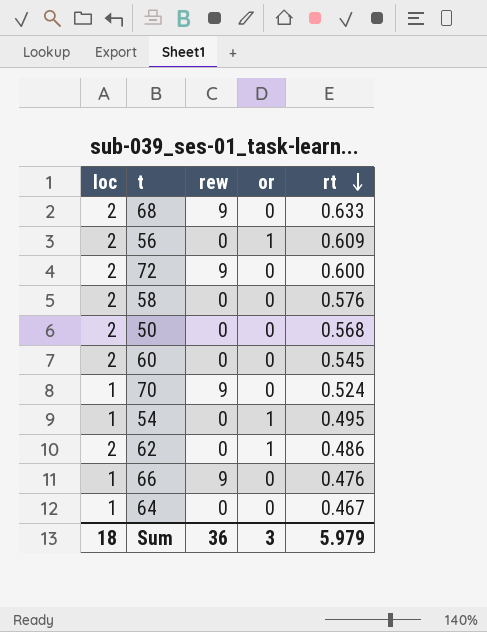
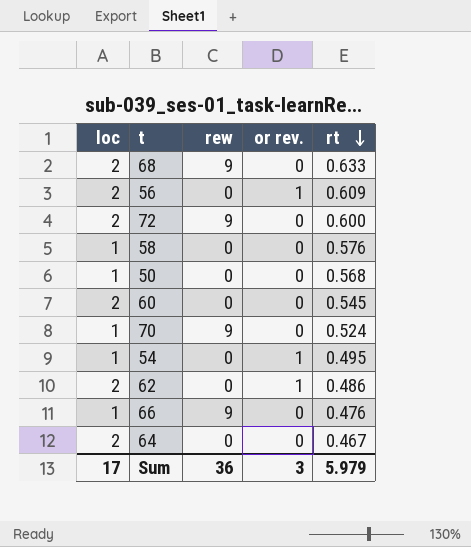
column name: or -> or rev.
58 | loc: 2 -> 1
50 | loc: 2 -> 1
64 | loc: 1 -> 2
Sum | loc: 18 -> 17

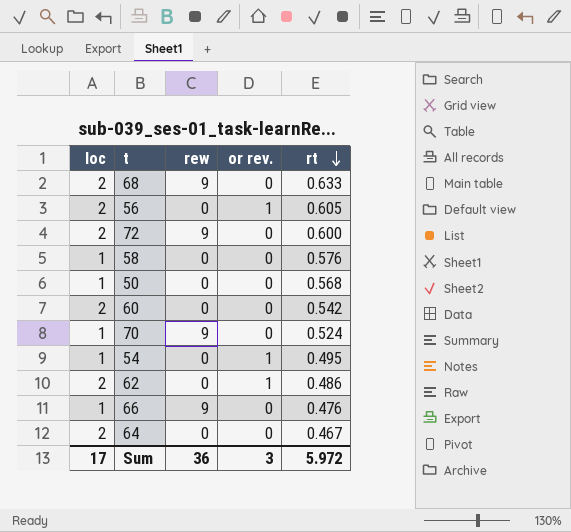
56 | rt: 0.609 -> 0.605
60 | rt: 0.545 -> 0.542
Sum | rt: 5.979 -> 5.972

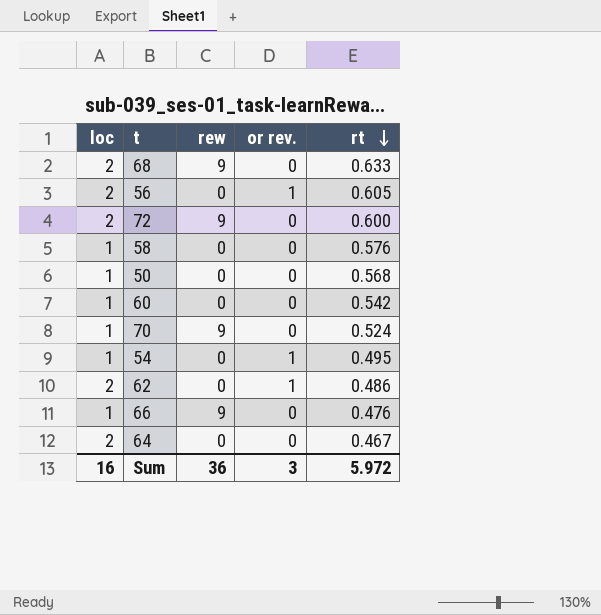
60 | loc: 2 -> 1
Sum | loc: 17 -> 16

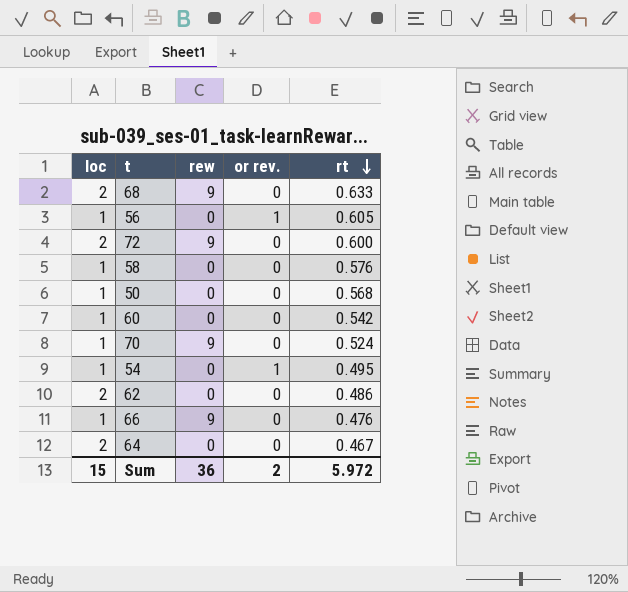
56 | loc: 2 -> 1
62 | or rev.: 1 -> 0
Sum | loc: 16 -> 15
Sum | or rev.: 3 -> 2

